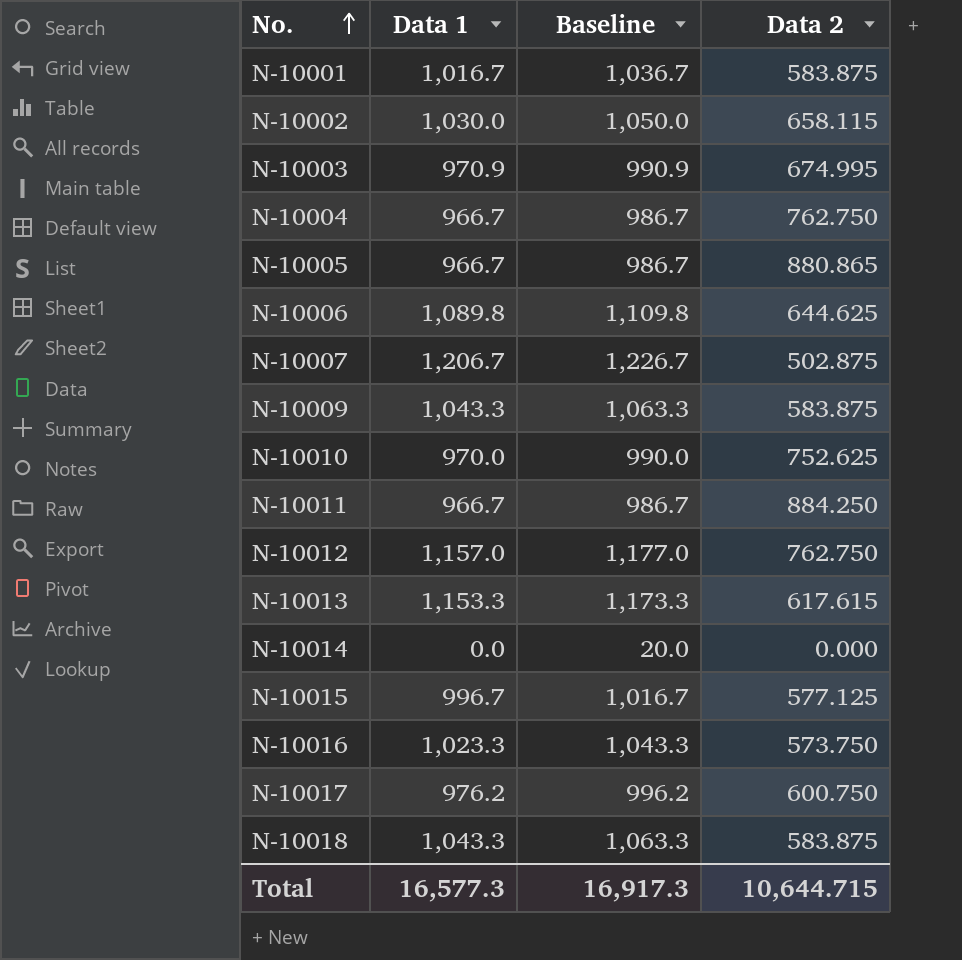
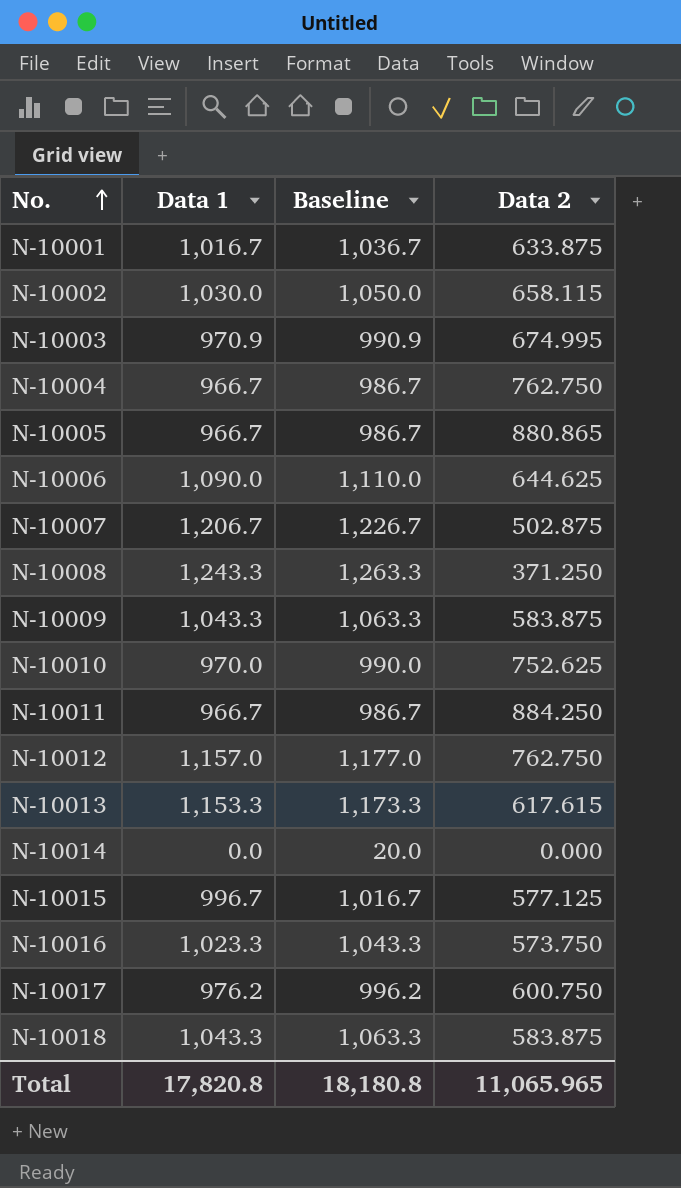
N-10001 | Data 2: 583.875 -> 633.875
N-10006 | Data 1: 1,089.8 -> 1,090.0
N-10006 | Baseline: 1,109.8 -> 1,110.0
row N-10008: none -> 1,243.3 | 1,263.3 | 371.250
Total | Data 1: 16,577.3 -> 17,820.8
Total | Baseline: 16,917.3 -> 18,180.8
Total | Data 2: 10,644.715 -> 11,065.965

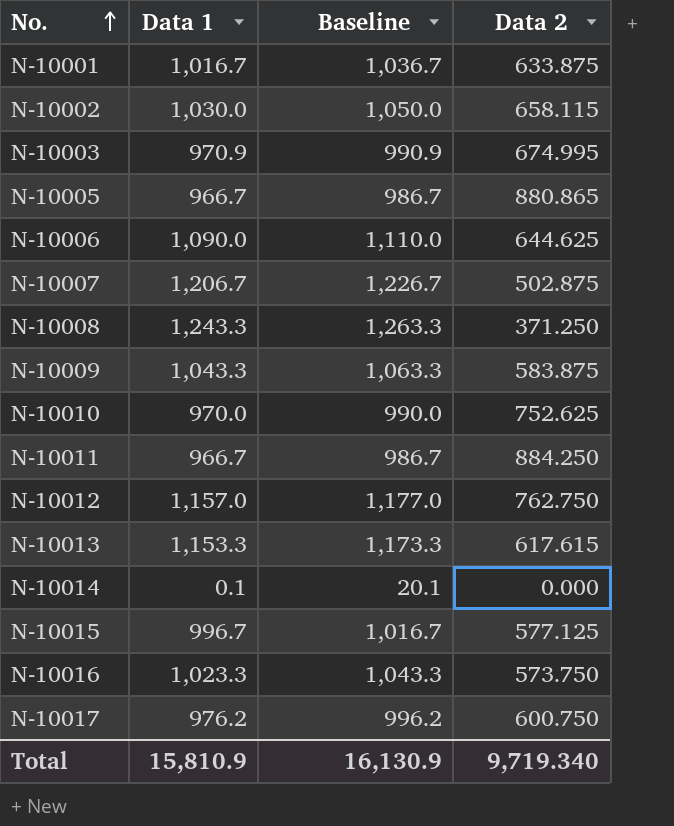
row N-10004: 966.7 | 986.7 | 762.750 -> none
row N-10018: 1,043.3 | 1,063.3 | 583.875 -> none
N-10014 | Data 1: 0.0 -> 0.1
N-10014 | Baseline: 20.0 -> 20.1
Total | Data 1: 17,820.8 -> 15,810.9
Total | Baseline: 18,180.8 -> 16,130.9
Total | Data 2: 11,065.965 -> 9,719.340

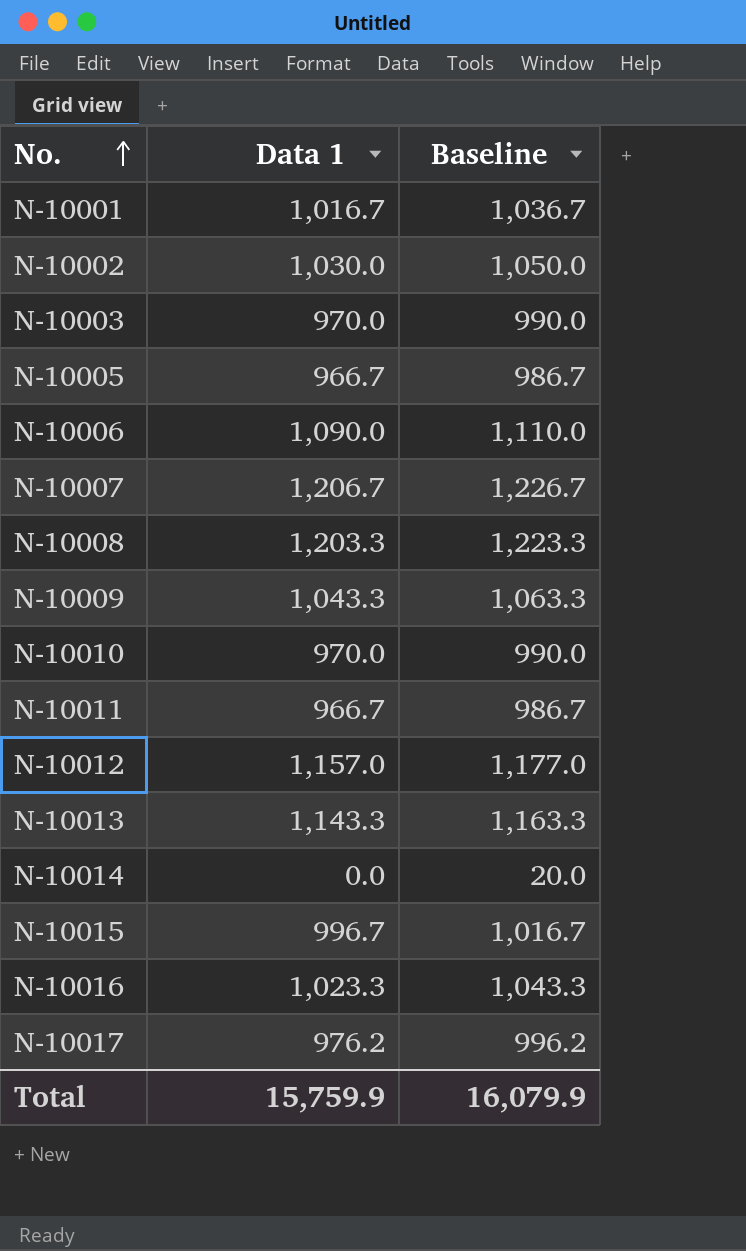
column Data 2 | position: 4 -> none
N-10003 | Data 1: 970.9 -> 970.0
N-10003 | Baseline: 990.9 -> 990.0
N-10008 | Data 1: 1,243.3 -> 1,203.3
N-10008 | Baseline: 1,263.3 -> 1,223.3
N-10013 | Data 1: 1,153.3 -> 1,143.3
N-10013 | Baseline: 1,173.3 -> 1,163.3
N-10014 | Data 1: 0.1 -> 0.0
N-10014 | Baseline: 20.1 -> 20.0
Total | Data 1: 15,810.9 -> 15,759.9
Total | Baseline: 16,130.9 -> 16,079.9

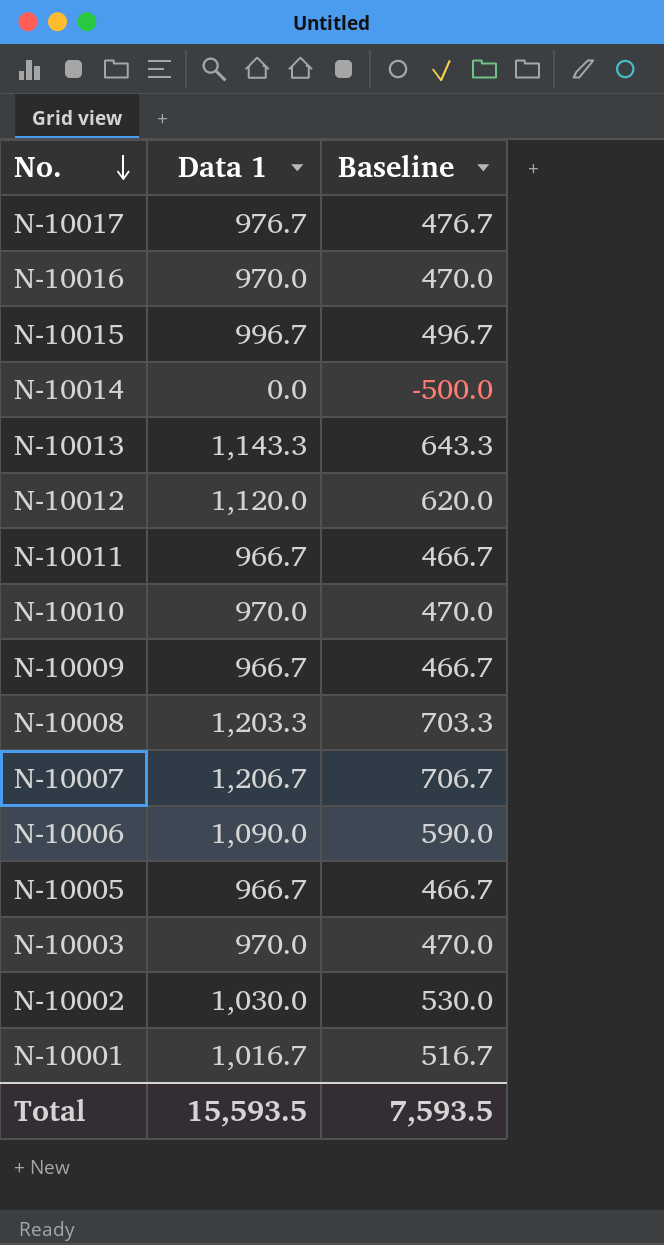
row order: No. ascending -> No. descending
column Baseline | formula: [Data 1] + 20 -> [Data 1] - 500
N-10017 | Data 1: 976.2 -> 976.7
N-10016 | Data 1: 1,023.3 -> 970.0
N-10012 | Data 1: 1,157.0 -> 1,120.0
N-10009 | Data 1: 1,043.3 -> 966.7
Total | Data 1: 15,759.9 -> 15,593.5
Total | Baseline: 16,079.9 -> 7,593.5

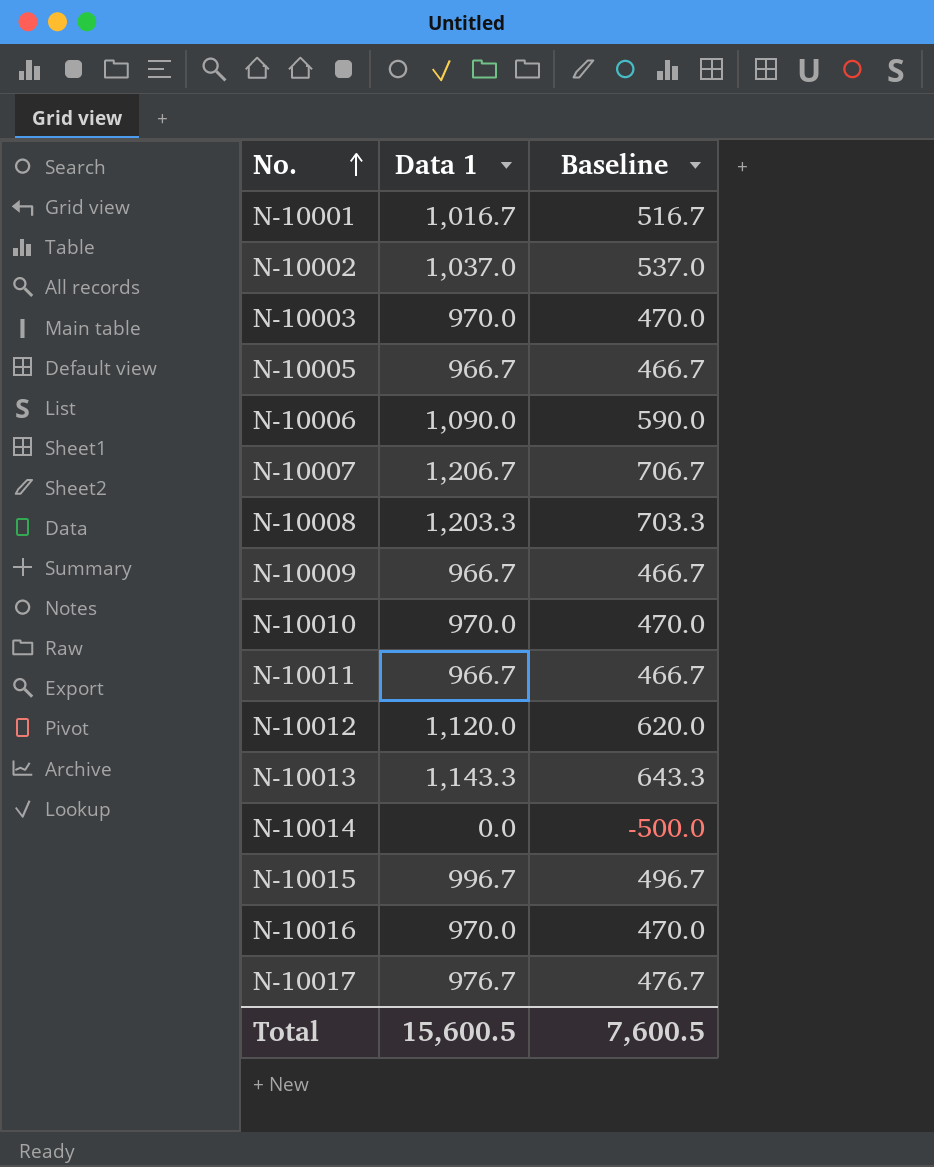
row order: No. descending -> No. ascending
N-10002 | Data 1: 1,030.0 -> 1,037.0
N-10002 | Baseline: 530.0 -> 537.0
Total | Data 1: 15,593.5 -> 15,600.5
Total | Baseline: 7,593.5 -> 7,600.5

